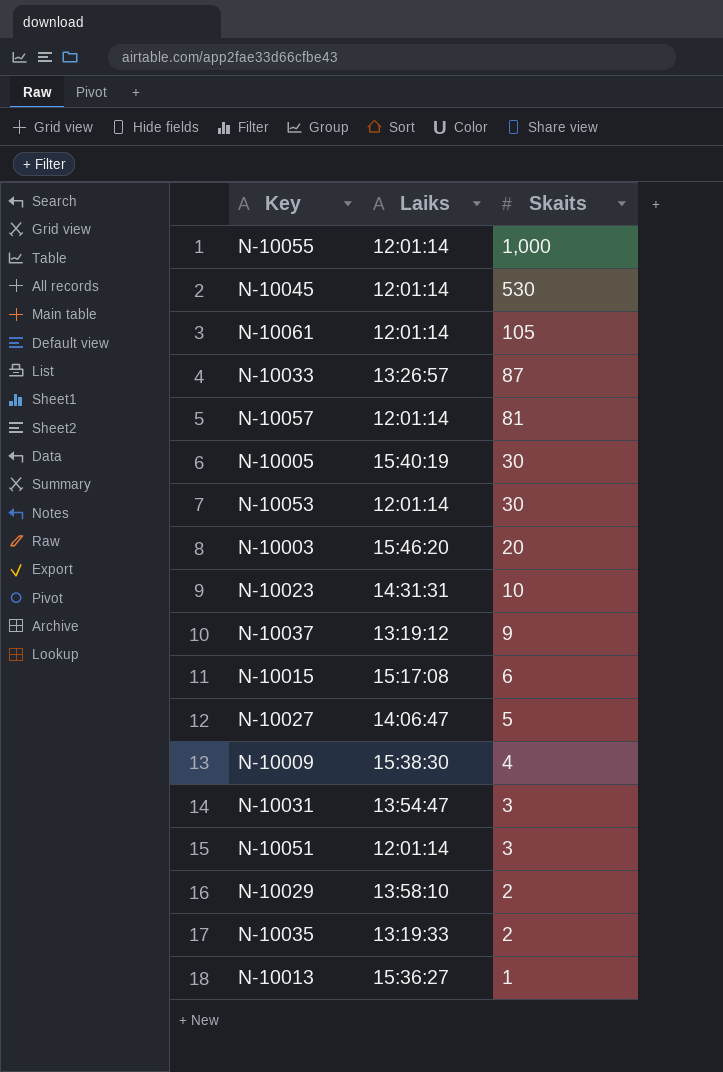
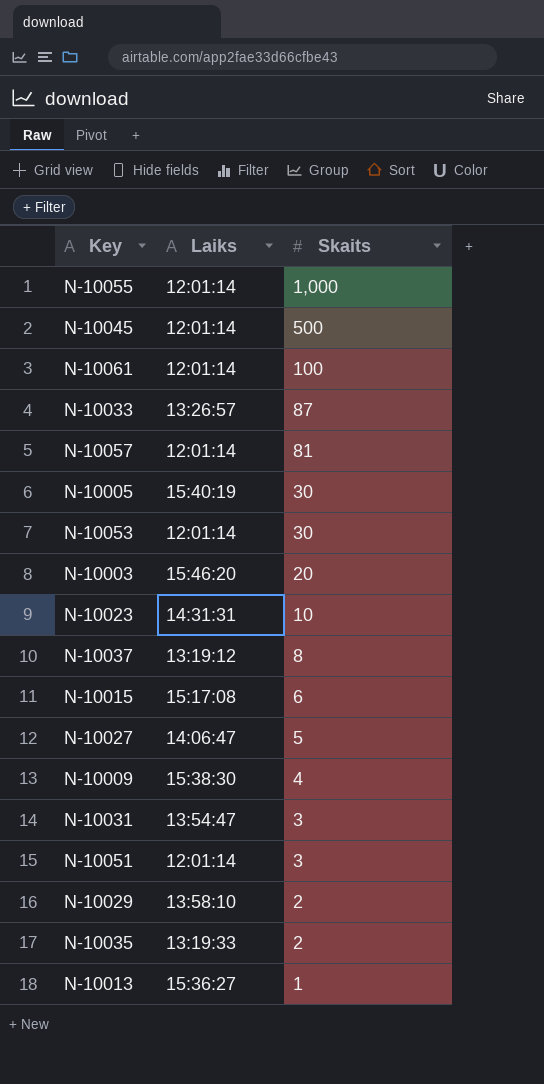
N-10045 | Skaits: 530 -> 500
N-10061 | Skaits: 105 -> 100
N-10037 | Skaits: 9 -> 8

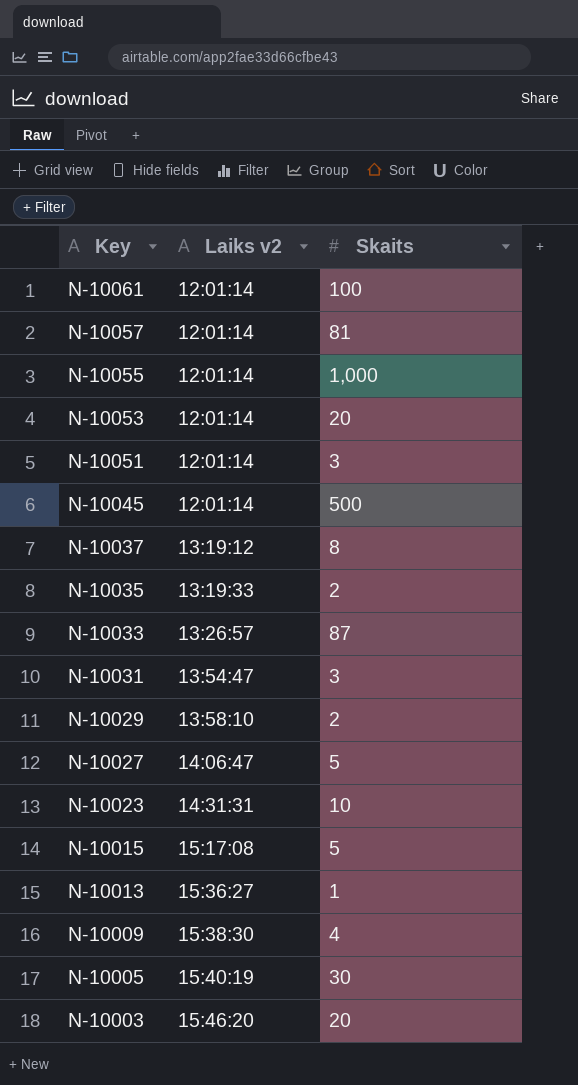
row order: Skaits descending -> Key descending
column name: Laiks -> Laiks v2
N-10053 | Skaits: 30 -> 20
N-10015 | Skaits: 6 -> 5

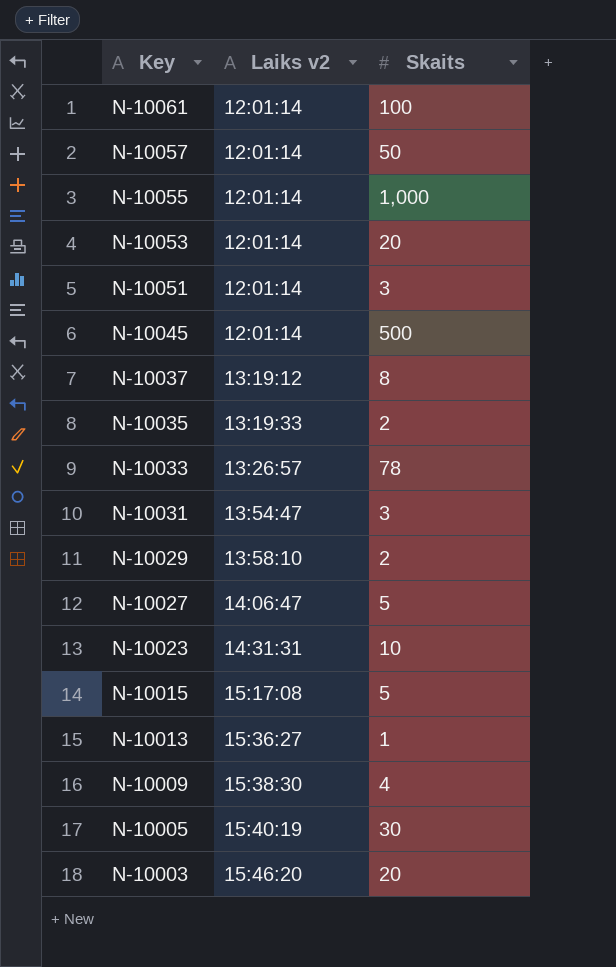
N-10057 | Skaits: 81 -> 50
N-10033 | Skaits: 87 -> 78

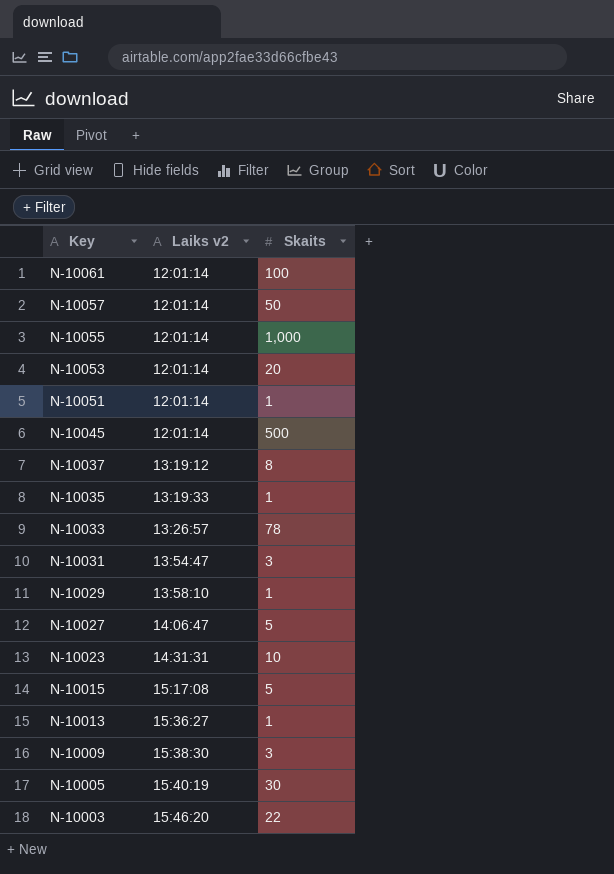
N-10051 | Skaits: 3 -> 1
N-10035 | Skaits: 2 -> 1
N-10029 | Skaits: 2 -> 1
N-10009 | Skaits: 4 -> 3
N-10003 | Skaits: 20 -> 22

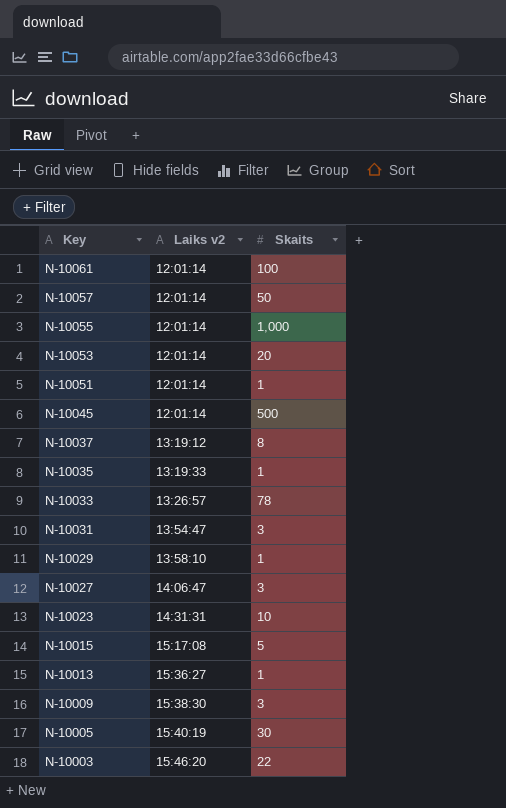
N-10027 | Skaits: 5 -> 3

